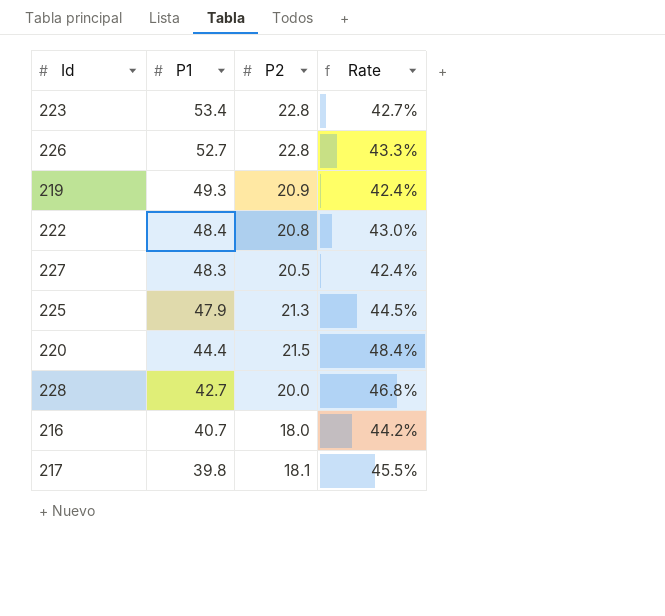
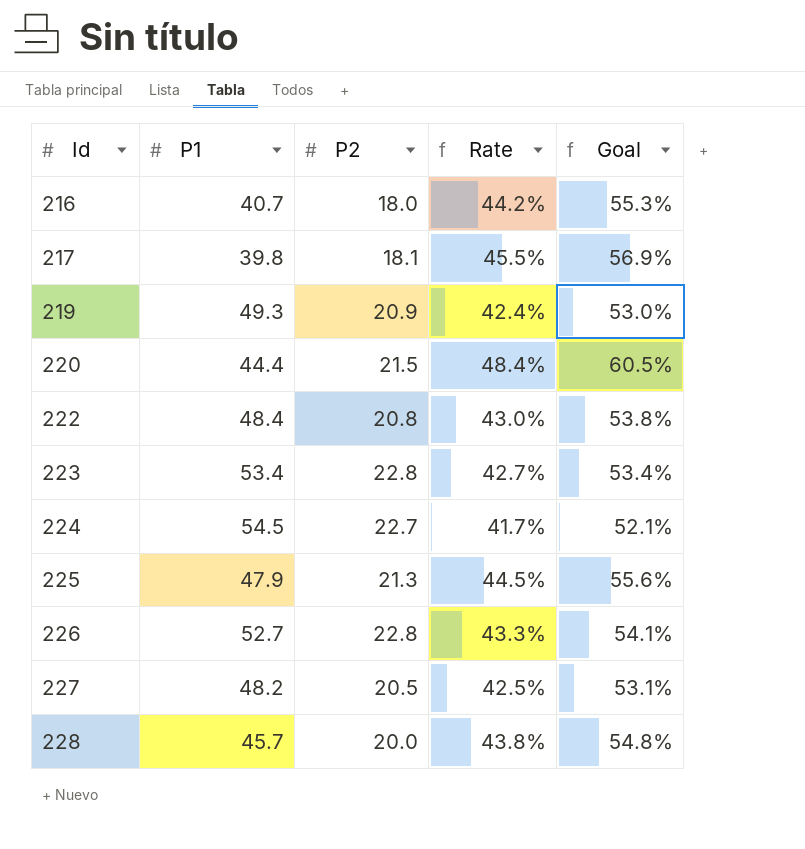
row order: P1 descending -> Id ascending
column Goal | formula: none -> [Rate] * 1.25
row 224: none -> 54.5 | 22.7 | 41.7% | 52.1%
227 | P1: 48.3 -> 48.2
227 | Rate: 42.4% -> 42.5%
228 | P1: 42.7 -> 45.7
228 | Rate: 46.8% -> 43.8%

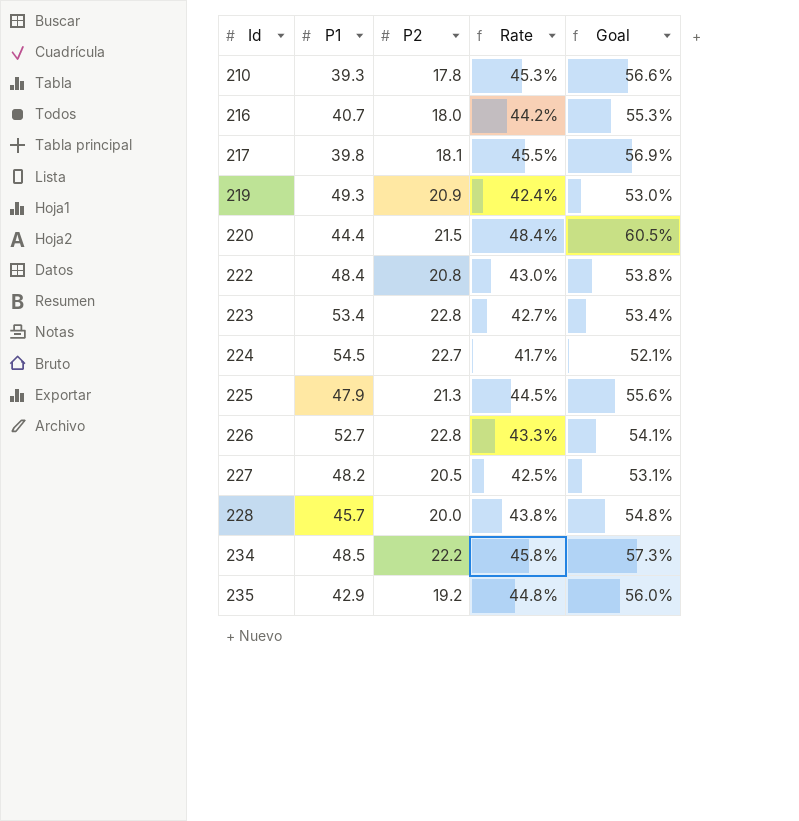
row 210: none -> 39.3 | 17.8 | 45.3% | 56.6%
row 234: none -> 48.5 | 22.2 | 45.8% | 57.3%
row 235: none -> 42.9 | 19.2 | 44.8% | 56.0%

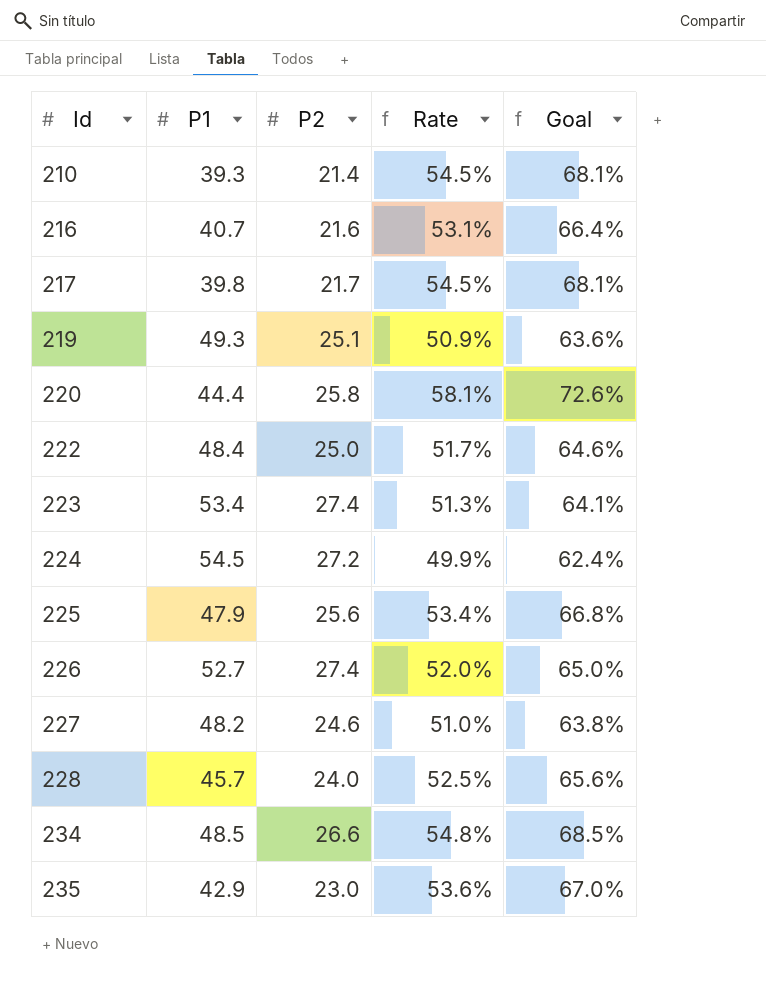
210 | P2: 17.8 -> 21.4
210 | Rate: 45.3% -> 54.5%
210 | Goal: 56.6% -> 68.1%
216 | P2: 18.0 -> 21.6
216 | Rate: 44.2% -> 53.1%
216 | Goal: 55.3% -> 66.4%
217 | P2: 18.1 -> 21.7
217 | Rate: 45.5% -> 54.5%
217 | Goal: 56.9% -> 68.1%
219 | P2: 20.9 -> 25.1
219 | Rate: 42.4% -> 50.9%
219 | Goal: 53.0% -> 63.6%
220 | P2: 21.5 -> 25.8
220 | Rate: 48.4% -> 58.1%
220 | Goal: 60.5% -> 72.6%
222 | P2: 20.8 -> 25.0
222 | Rate: 43.0% -> 51.7%
222 | Goal: 53.8% -> 64.6%
223 | P2: 22.8 -> 27.4
223 | Rate: 42.7% -> 51.3%
223 | Goal: 53.4% -> 64.1%
224 | P2: 22.7 -> 27.2
224 | Rate: 41.7% -> 49.9%
224 | Goal: 52.1% -> 62.4%
225 | P2: 21.3 -> 25.6
225 | Rate: 44.5% -> 53.4%
225 | Goal: 55.6% -> 66.8%
226 | P2: 22.8 -> 27.4
226 | Rate: 43.3% -> 52.0%
226 | Goal: 54.1% -> 65.0%
227 | P2: 20.5 -> 24.6
227 | Rate: 42.5% -> 51.0%
227 | Goal: 53.1% -> 63.8%
228 | P2: 20.0 -> 24.0
228 | Rate: 43.8% -> 52.5%
228 | Goal: 54.8% -> 65.6%
234 | P2: 22.2 -> 26.6
234 | Rate: 45.8% -> 54.8%
234 | Goal: 57.3% -> 68.5%
235 | P2: 19.2 -> 23.0
235 | Rate: 44.8% -> 53.6%
235 | Goal: 56.0% -> 67.0%

